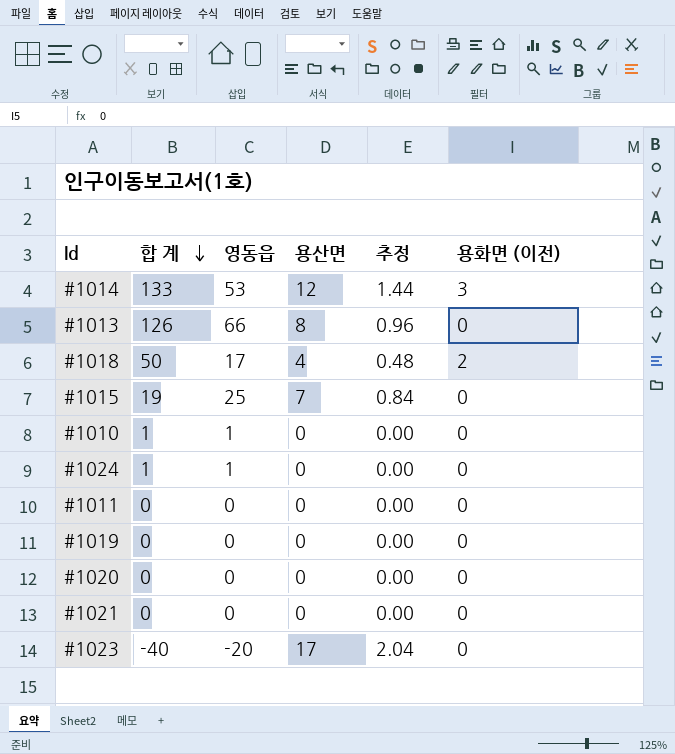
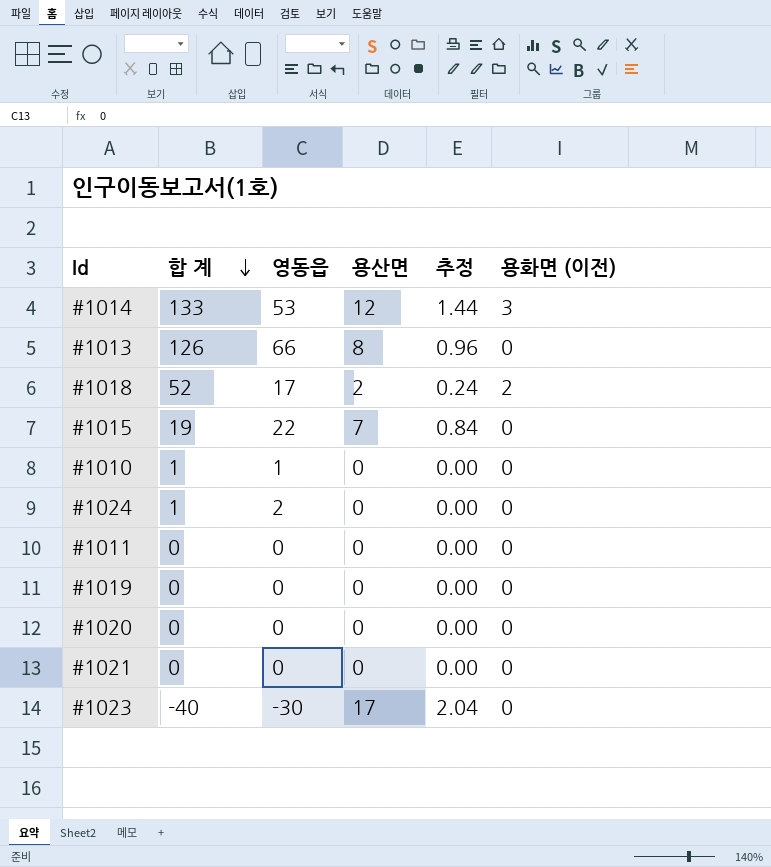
#1018 | 합 계: 50 -> 52
#1018 | 용산면: 4 -> 2
#1018 | 추정: 0.48 -> 0.24
#1015 | 영동읍: 25 -> 22
#1024 | 영동읍: 1 -> 2
#1023 | 영동읍: -20 -> -30

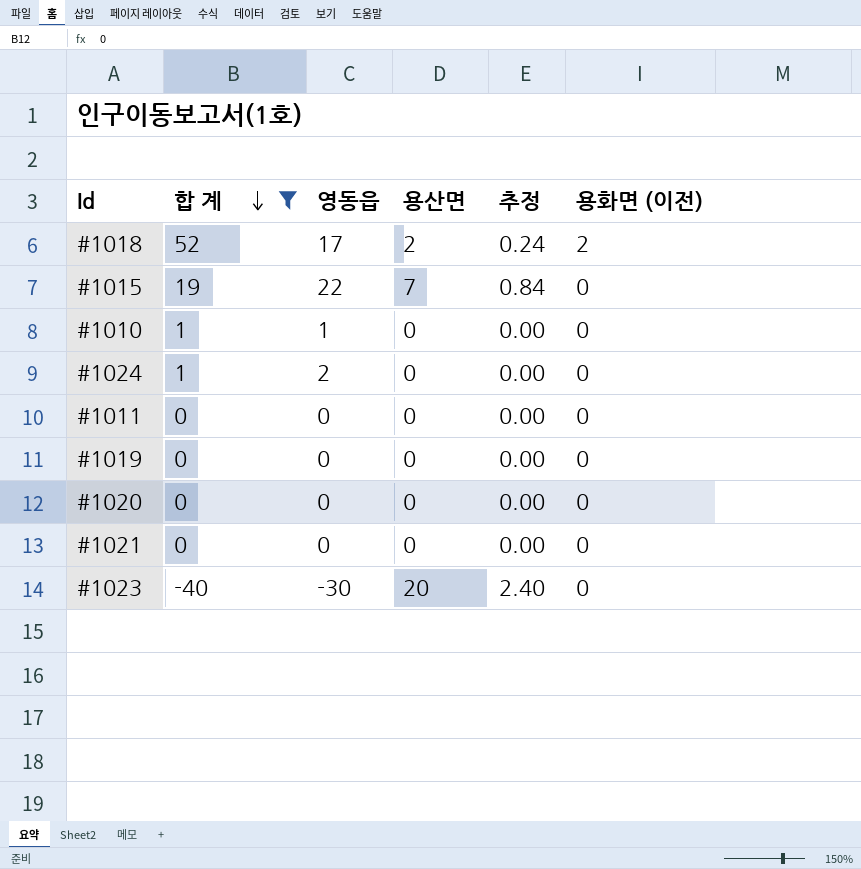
filter: none -> 합 계 <= 52
#1023 | 용산면: 17 -> 20
#1023 | 추정: 2.04 -> 2.40

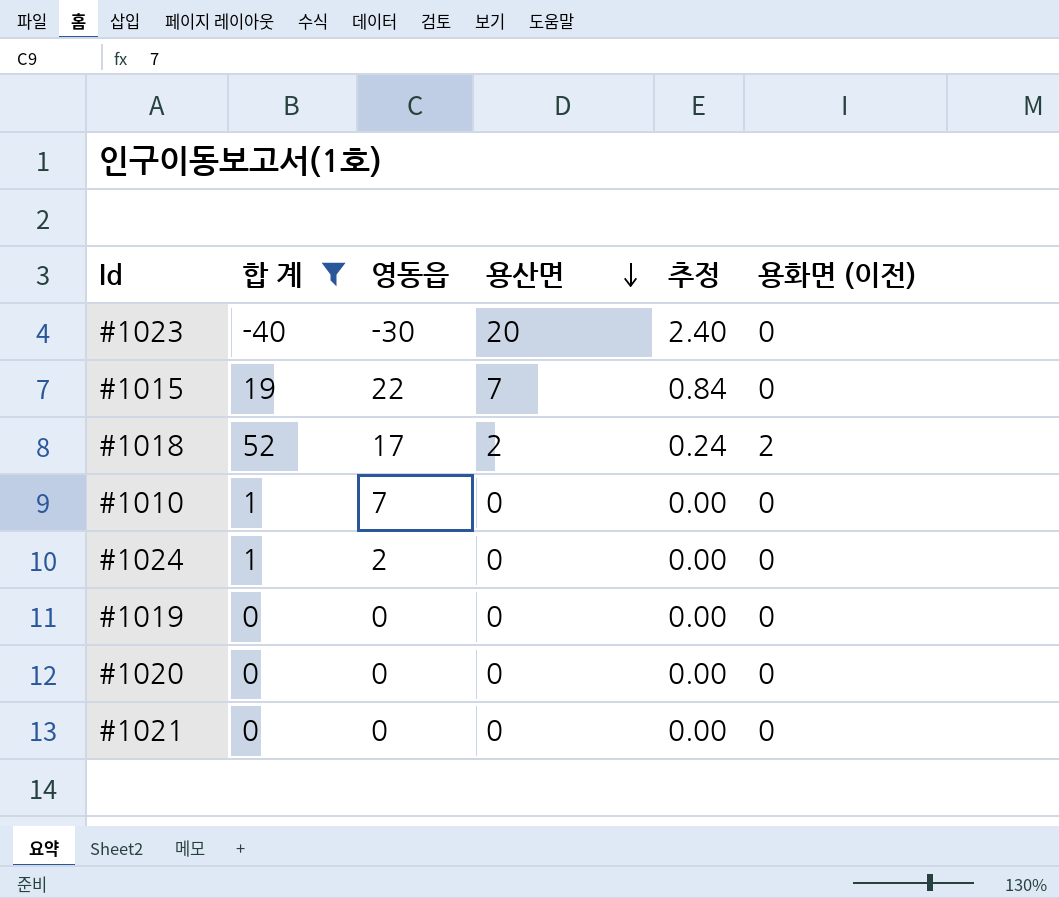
row order: 합 계 descending -> 용산면 descending
row #1011: 0 | 0 | 0 | 0.00 | 0 -> none
#1010 | 영동읍: 1 -> 7

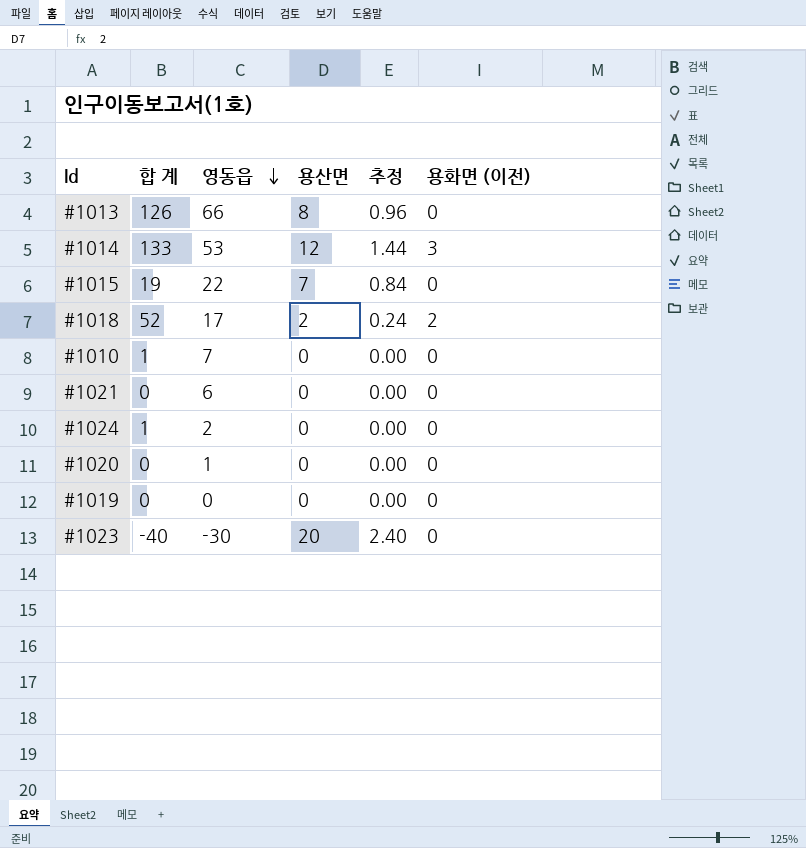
filter: 합 계 <= 52 -> none
row order: 용산면 descending -> 영동읍 descending
#1021 | 영동읍: 0 -> 6
#1020 | 영동읍: 0 -> 1

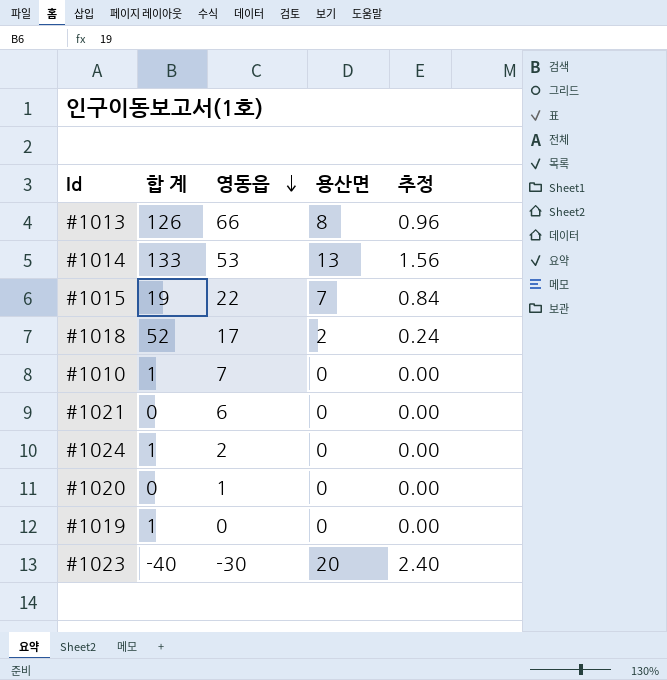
column 용화면 (이전) | position: 6 -> none
#1014 | 용산면: 12 -> 13
#1014 | 추정: 1.44 -> 1.56
#1019 | 합 계: 0 -> 1

